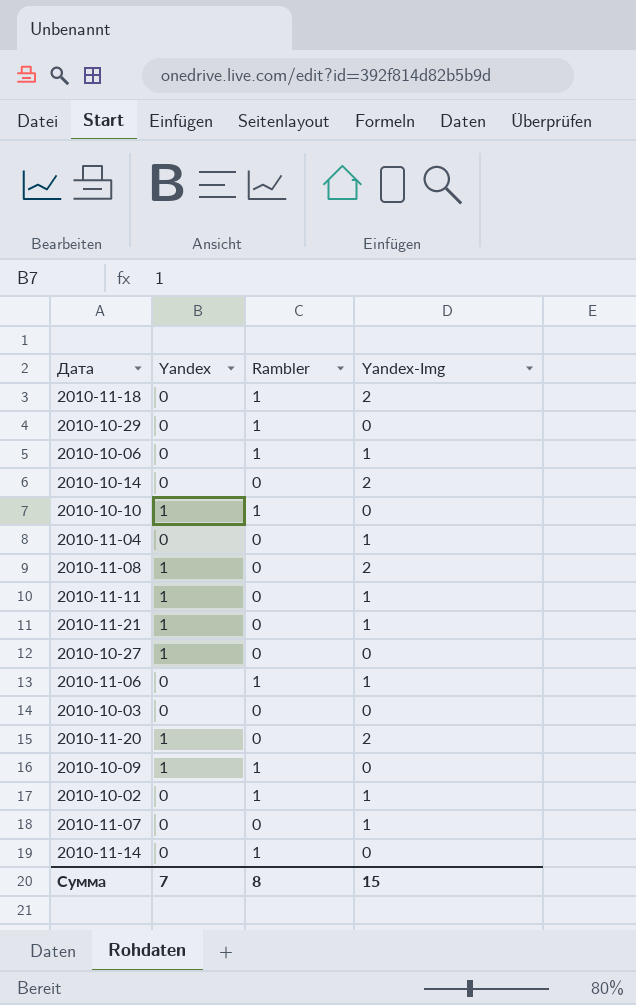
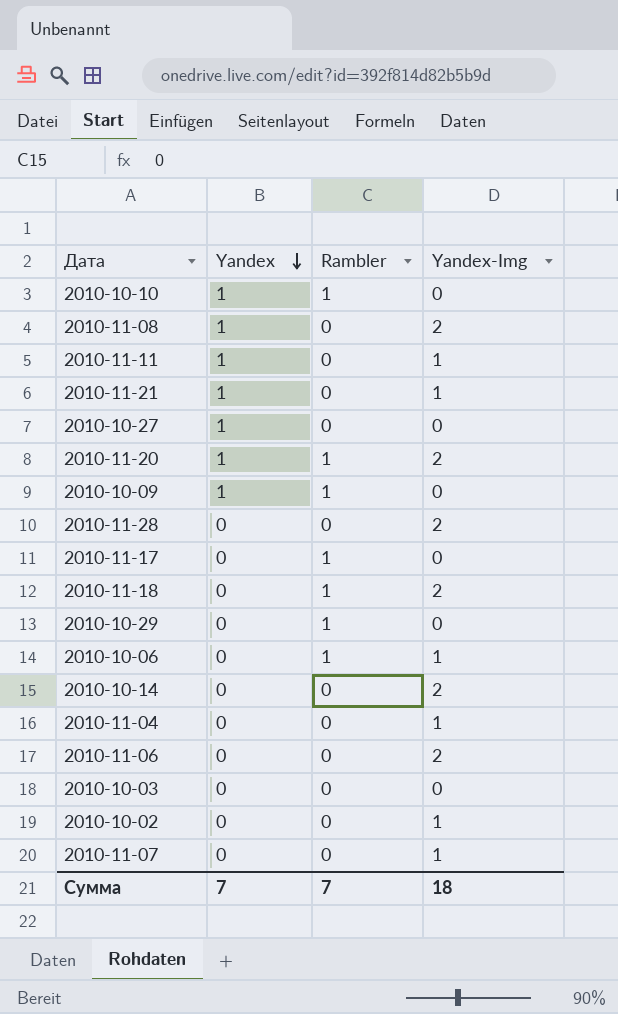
row order: none -> Yandex descending
row 2010-11-14: 0 | 1 | 0 -> none
2010-11-20 | Rambler: 0 -> 1
row 2010-11-28: none -> 0 | 0 | 2
row 2010-11-17: none -> 0 | 1 | 0
2010-11-06 | Rambler: 1 -> 0
2010-11-06 | Yandex-Img: 1 -> 2
2010-10-02 | Rambler: 1 -> 0
Сумма | Rambler: 8 -> 7
Сумма | Yandex-Img: 15 -> 18

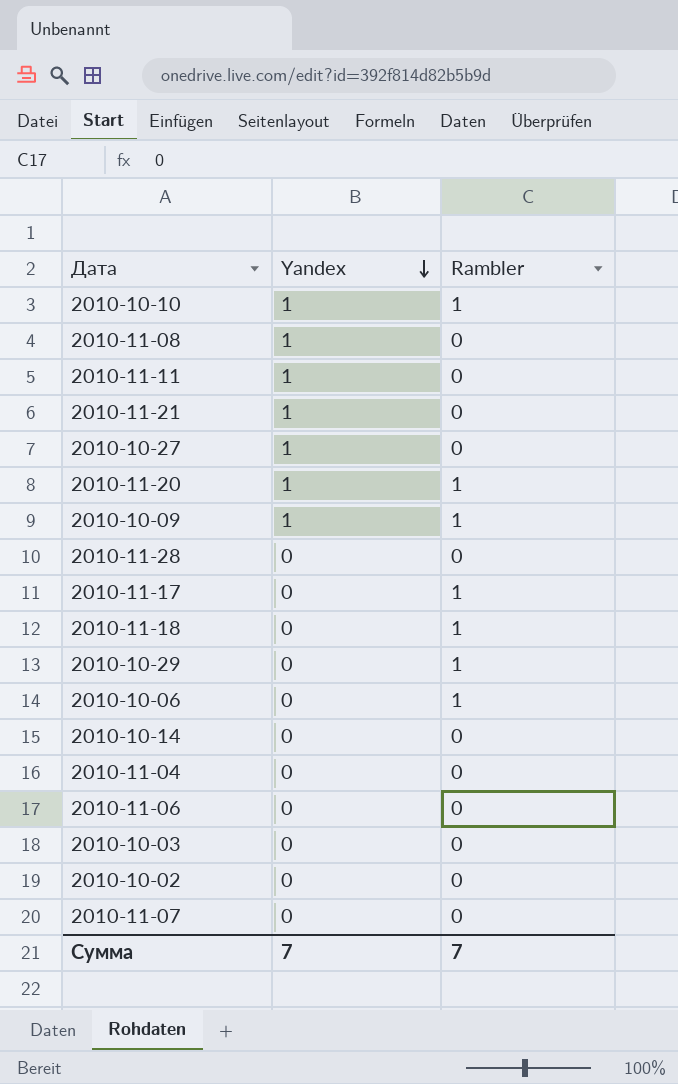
column Yandex-Img | position: 4 -> none

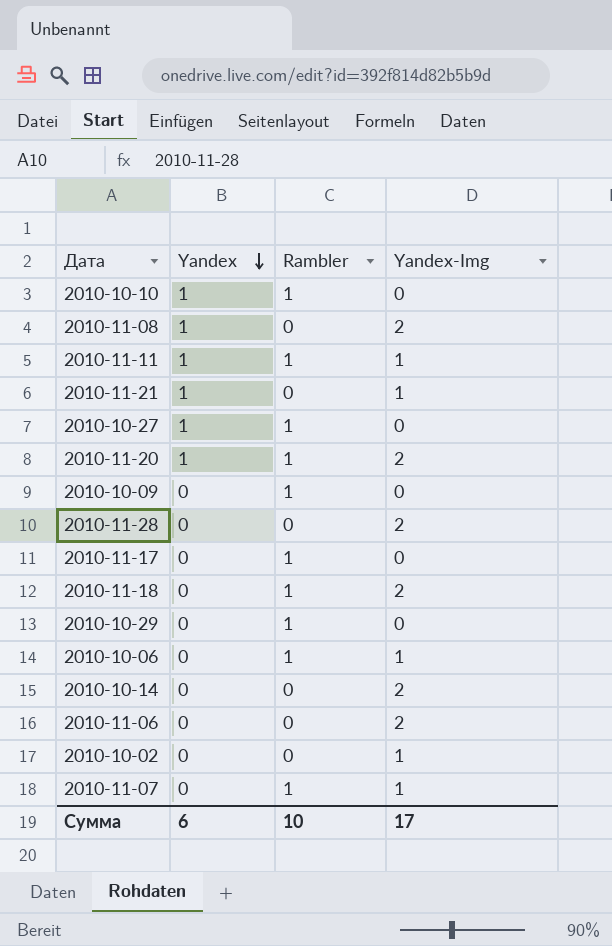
column Yandex-Img | position: none -> 4
row 2010-11-04: 0 | 0 -> none
row 2010-10-03: 0 | 0 -> none
2010-11-11 | Rambler: 0 -> 1
2010-10-27 | Rambler: 0 -> 1
2010-10-09 | Yandex: 1 -> 0
2010-11-07 | Rambler: 0 -> 1
Сумма | Yandex: 7 -> 6
Сумма | Rambler: 7 -> 10

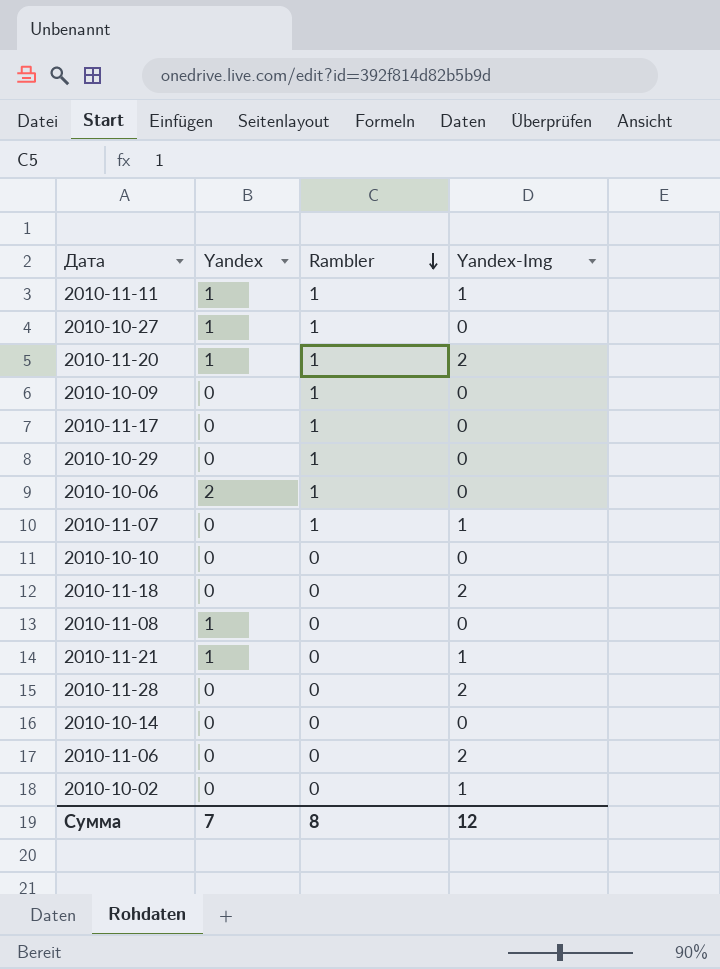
row order: Yandex descending -> Rambler descending
2010-10-06 | Yandex: 0 -> 2
2010-10-06 | Yandex-Img: 1 -> 0
2010-10-10 | Yandex: 1 -> 0
2010-10-10 | Rambler: 1 -> 0
2010-11-18 | Rambler: 1 -> 0
2010-11-08 | Yandex-Img: 2 -> 0
2010-10-14 | Yandex-Img: 2 -> 0
Сумма | Yandex: 6 -> 7
Сумма | Rambler: 10 -> 8
Сумма | Yandex-Img: 17 -> 12

